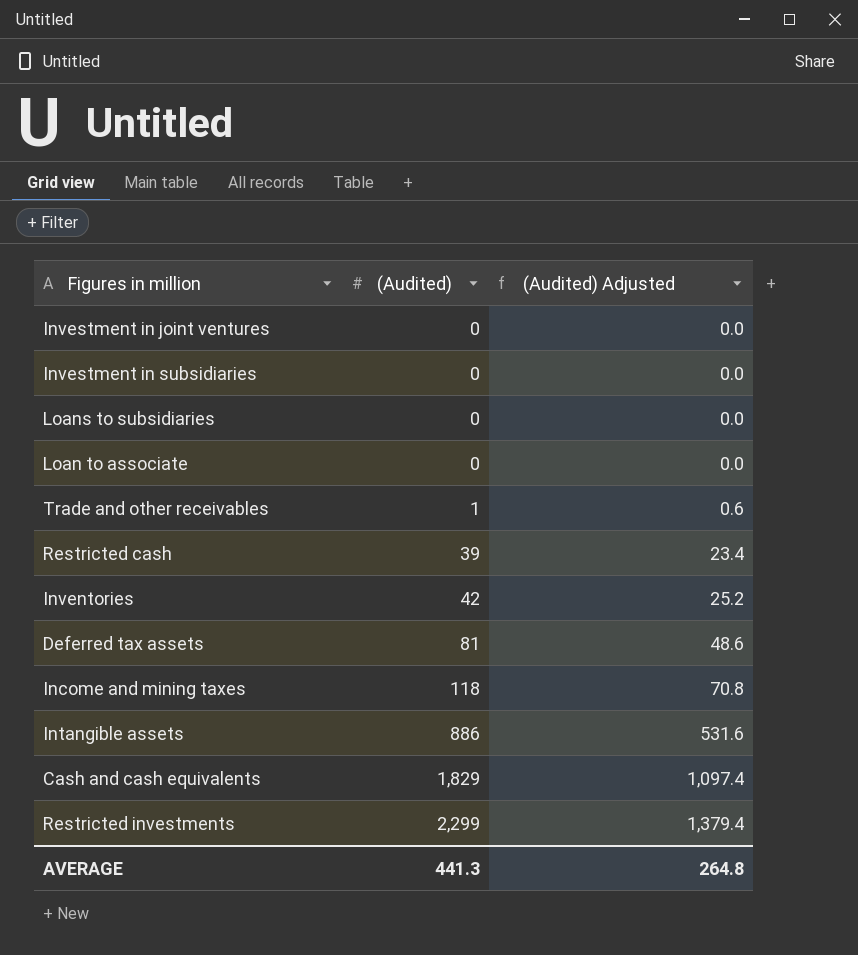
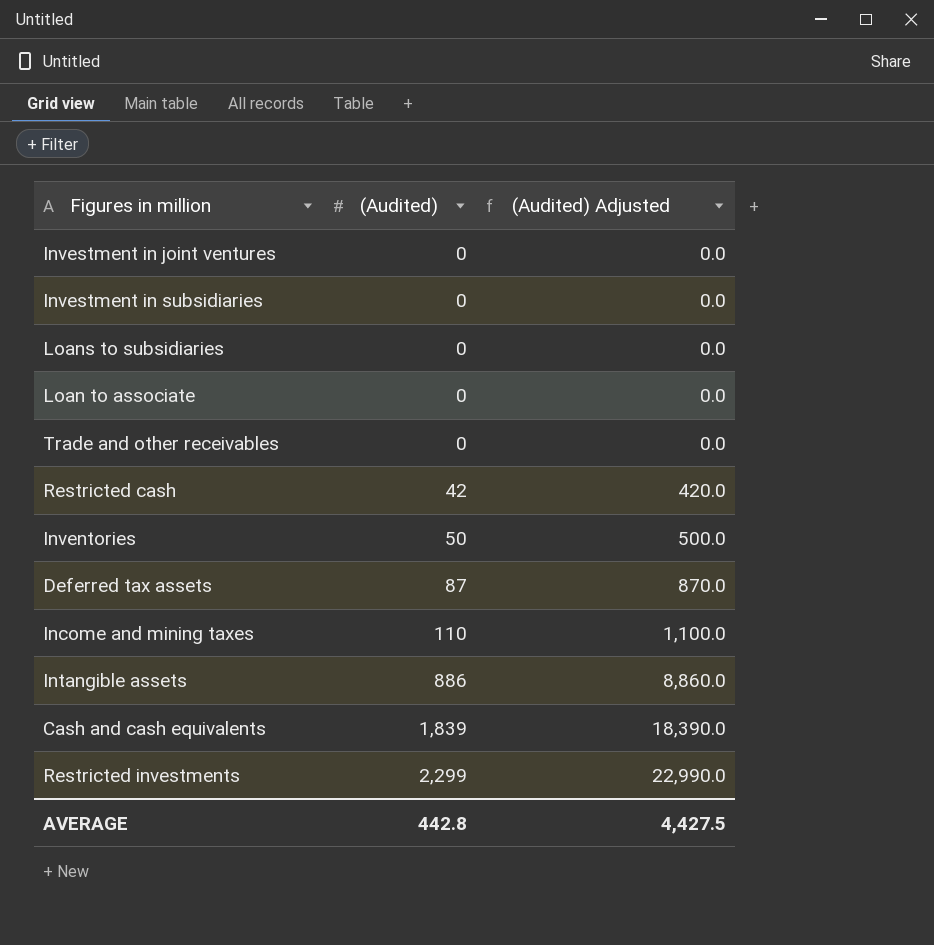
column (Audited) Adjusted | formula: [(Audited)] * 0.6 -> [(Audited)] * 10
Trade and other receivables | (Audited): 1 -> 0
Restricted cash | (Audited): 39 -> 42
Inventories | (Audited): 42 -> 50
Deferred tax assets | (Audited): 81 -> 87
Income and mining taxes | (Audited): 118 -> 110
Cash and cash equivalents | (Audited): 1,829 -> 1,839
AVERAGE | (Audited): 441.3 -> 442.8
AVERAGE | (Audited) Adjusted: 264.8 -> 4,427.5

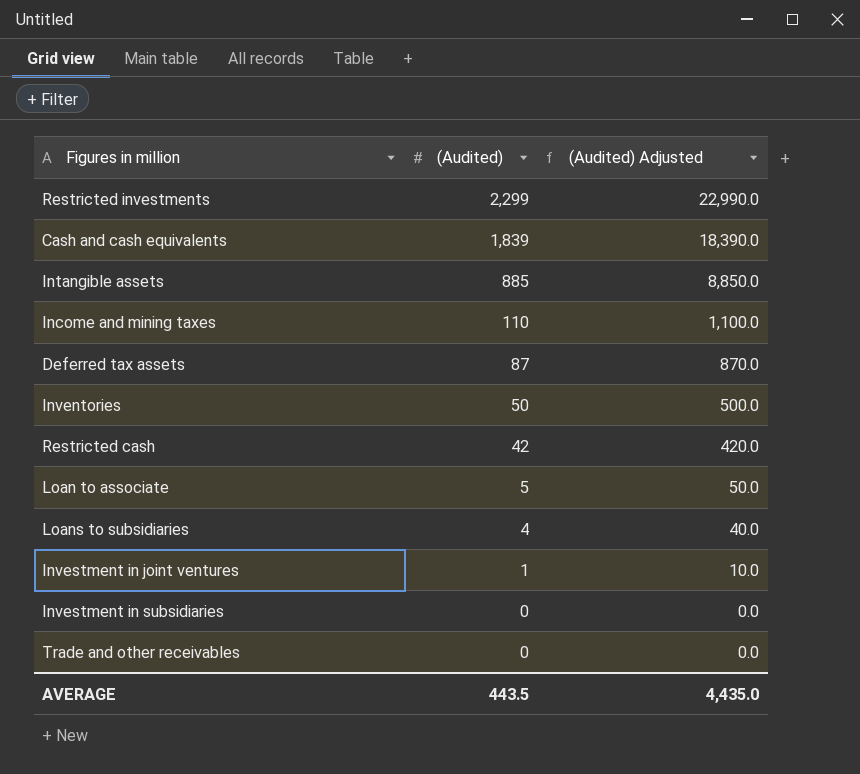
row order: (Audited) ascending -> (Audited) descending
Intangible assets | (Audited): 886 -> 885
Intangible assets | (Audited) Adjusted: 8,860.0 -> 8,850.0
Loan to associate | (Audited): 0 -> 5
Loan to associate | (Audited) Adjusted: 0.0 -> 50.0
Loans to subsidiaries | (Audited): 0 -> 4
Loans to subsidiaries | (Audited) Adjusted: 0.0 -> 40.0
Investment in joint ventures | (Audited): 0 -> 1
Investment in joint ventures | (Audited) Adjusted: 0.0 -> 10.0
AVERAGE | (Audited): 442.8 -> 443.5
AVERAGE | (Audited) Adjusted: 4,427.5 -> 4,435.0

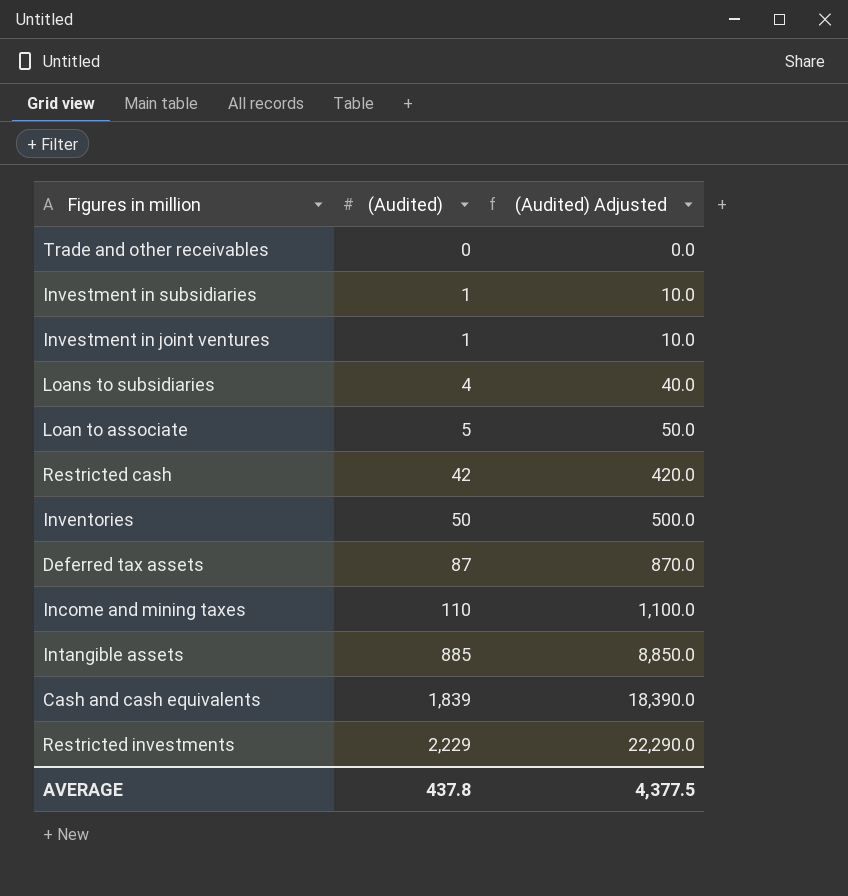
row order: (Audited) descending -> (Audited) ascending
Investment in subsidiaries | (Audited): 0 -> 1
Investment in subsidiaries | (Audited) Adjusted: 0.0 -> 10.0
Restricted investments | (Audited): 2,299 -> 2,229
Restricted investments | (Audited) Adjusted: 22,990.0 -> 22,290.0
AVERAGE | (Audited): 443.5 -> 437.8
AVERAGE | (Audited) Adjusted: 4,435.0 -> 4,377.5

